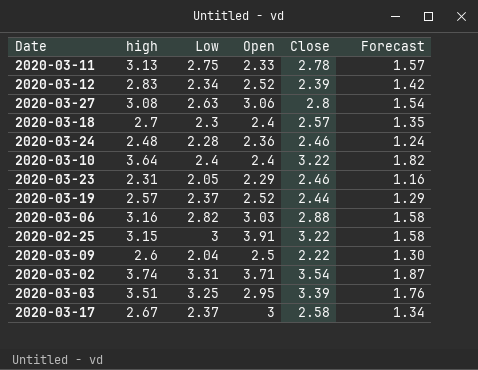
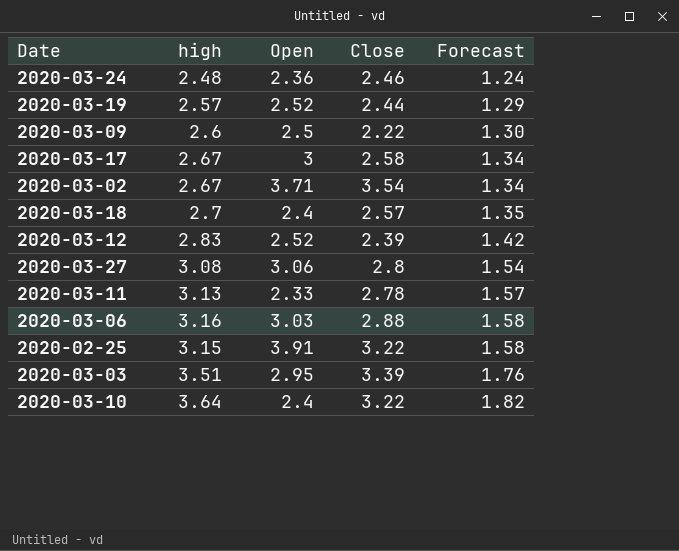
row order: none -> Forecast ascending
column Low | position: 3 -> none
row 2020-03-23: 2.31 | 2.05 | 2.29 | 2.46 | 1.16 -> none
2020-03-02 | high: 3.74 -> 2.67
2020-03-02 | Forecast: 1.87 -> 1.34

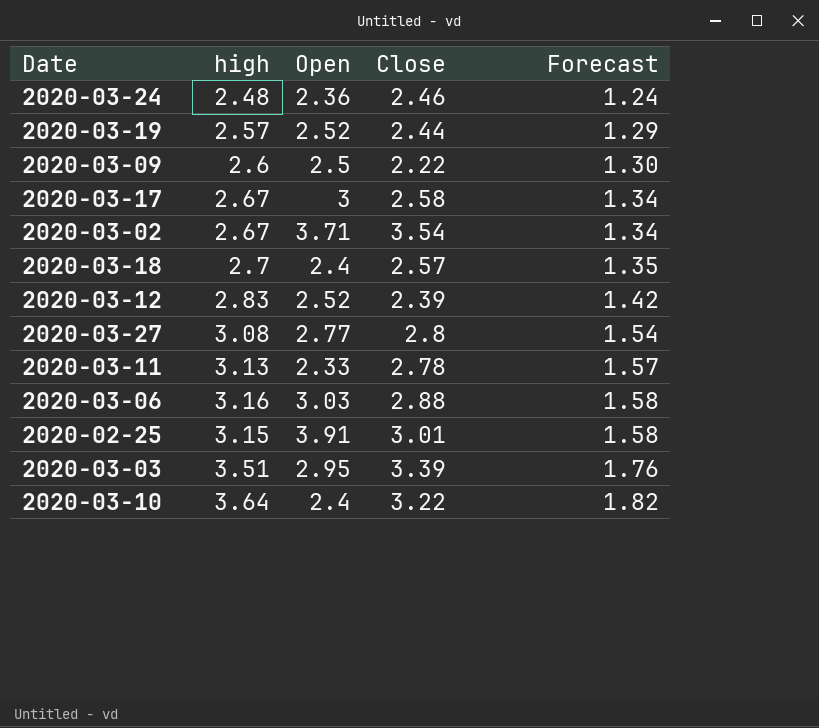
2020-03-27 | Open: 3.06 -> 2.77
2020-02-25 | Close: 3.22 -> 3.01

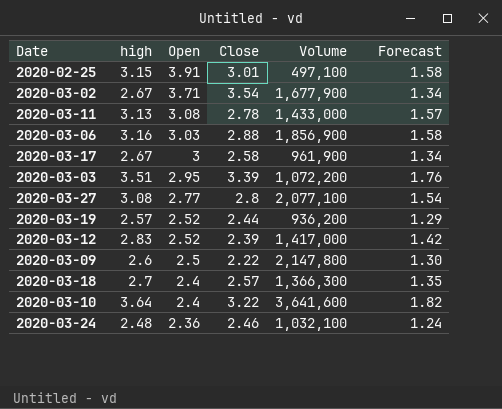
row order: Forecast ascending -> Open descending
column Volume | position: none -> 5
2020-03-11 | Open: 2.33 -> 3.08

